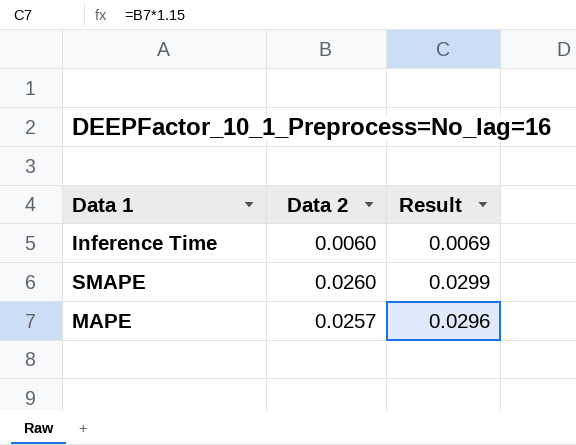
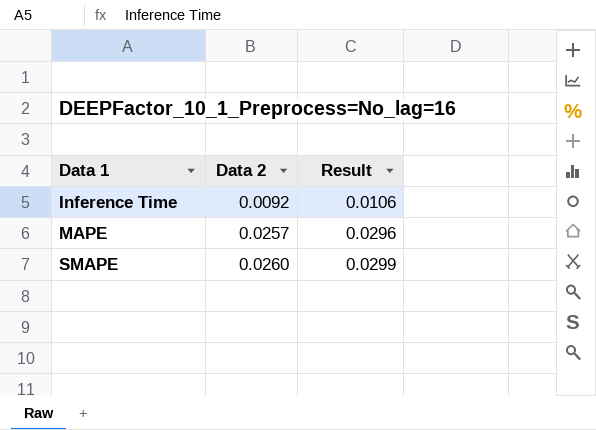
row order: none -> Data 1 ascending
Inference Time | Data 2: 0.0060 -> 0.0092
Inference Time | Result: 0.0069 -> 0.0106

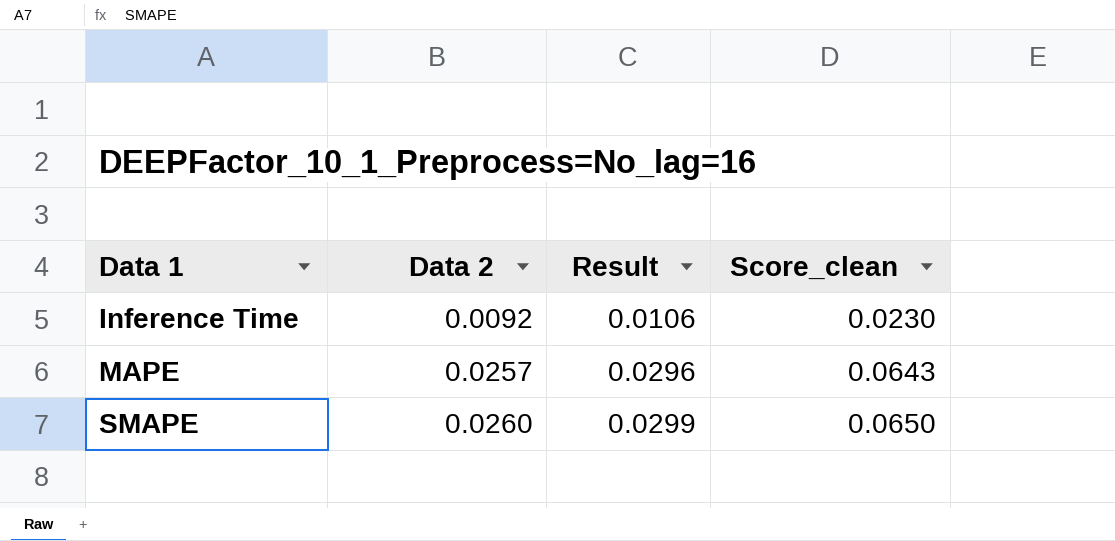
column Score_clean | formula: none -> [Data 2] * 2.5

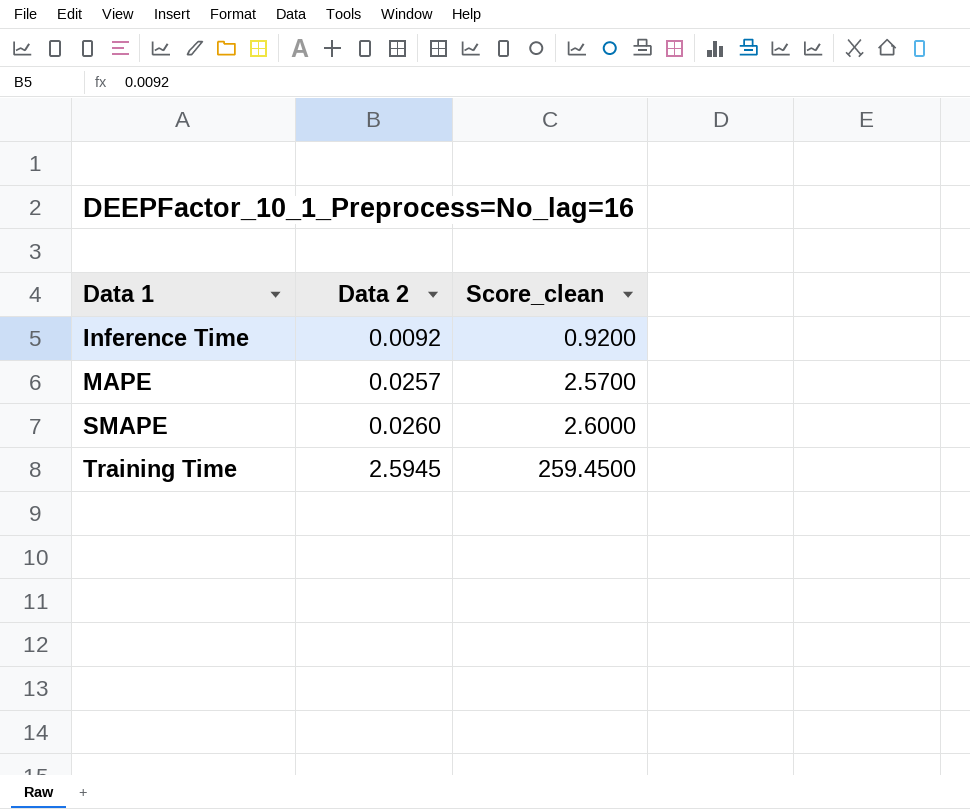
column Result | formula: [Data 2] * 1.15 -> none
column Score_clean | formula: [Data 2] * 2.5 -> [Data 2] * 100
row Training Time: none -> 2.5945 | 259.4500

